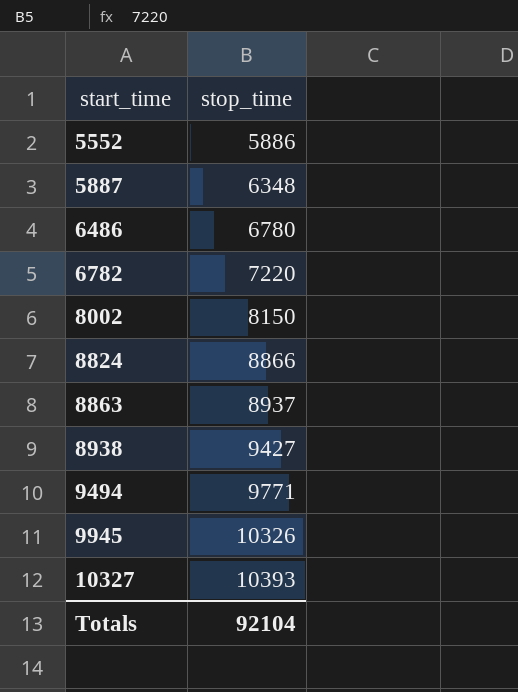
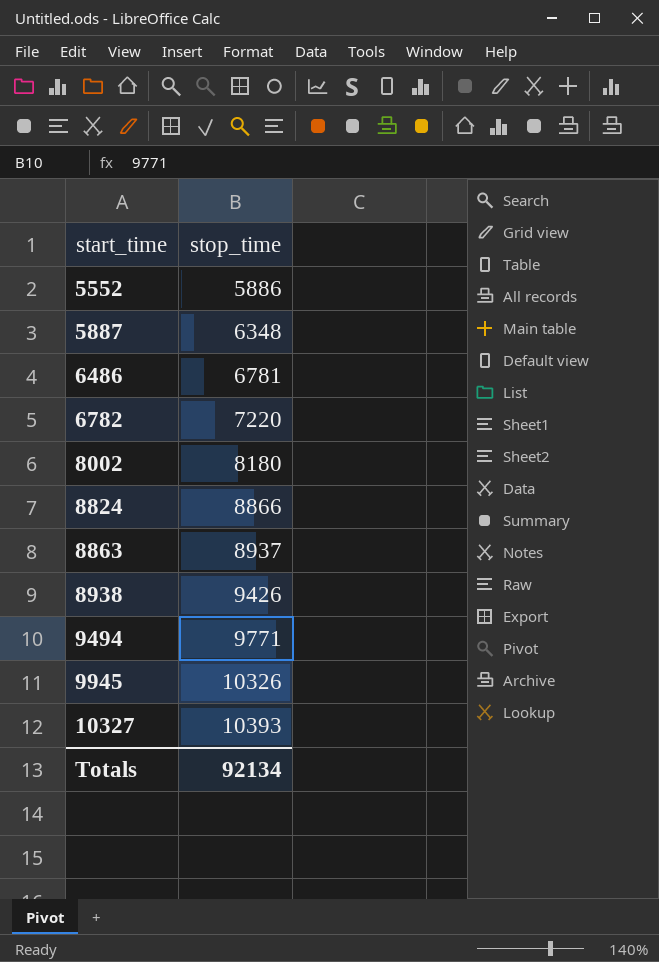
6486 | stop_time: 6780 -> 6781
8002 | stop_time: 8150 -> 8180
8938 | stop_time: 9427 -> 9426
Totals | stop_time: 92104 -> 92134

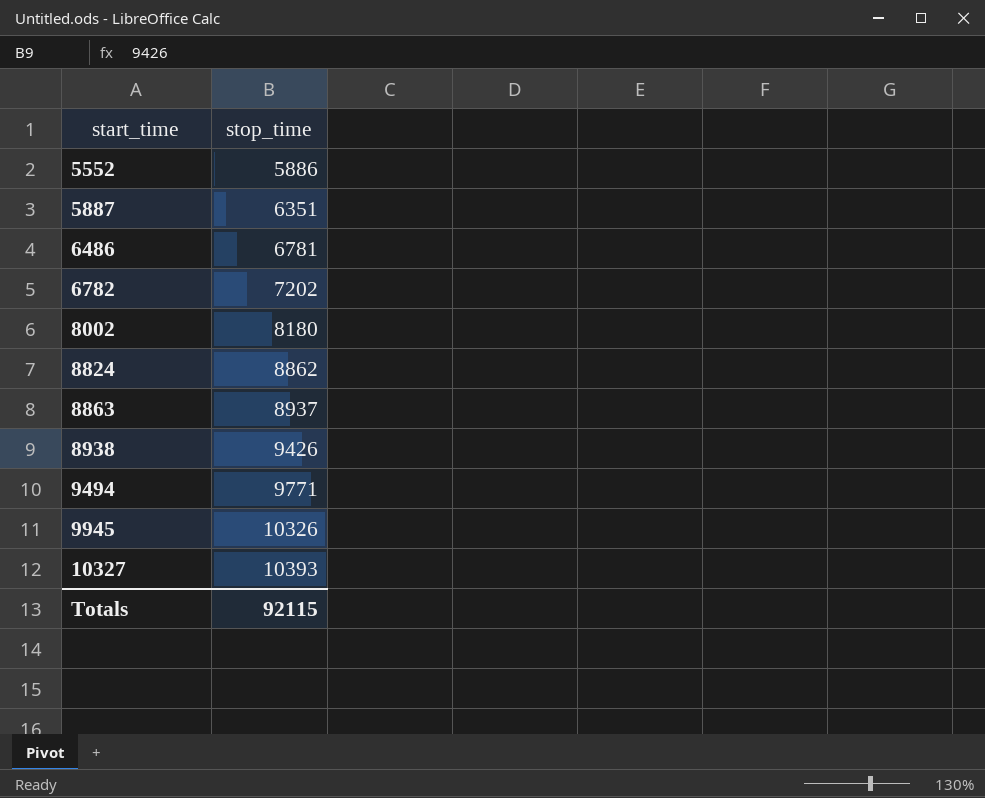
5887 | stop_time: 6348 -> 6351
6782 | stop_time: 7220 -> 7202
8824 | stop_time: 8866 -> 8862
Totals | stop_time: 92134 -> 92115

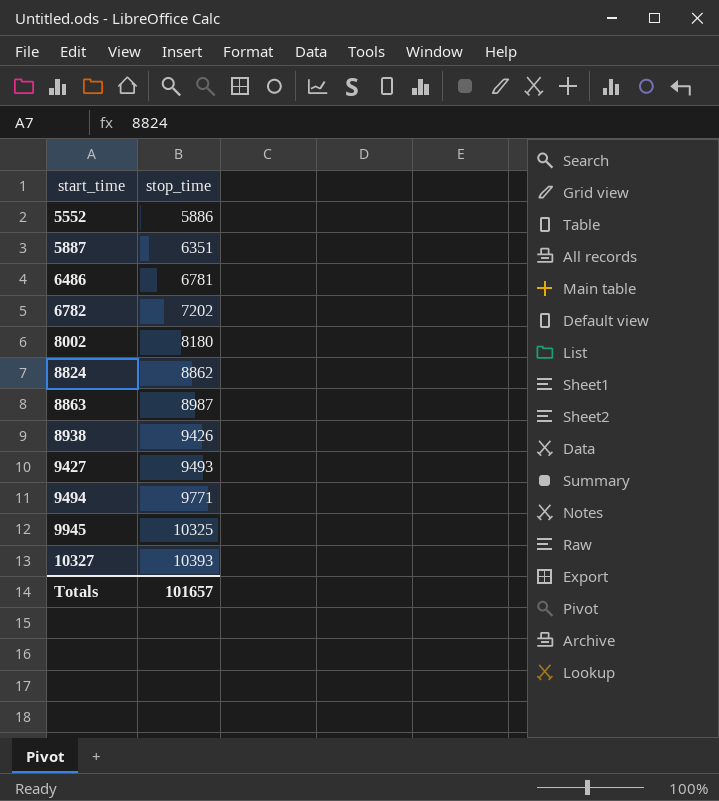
8863 | stop_time: 8937 -> 8987
row 9427: none -> 9493
9945 | stop_time: 10326 -> 10325
Totals | stop_time: 92115 -> 101657

